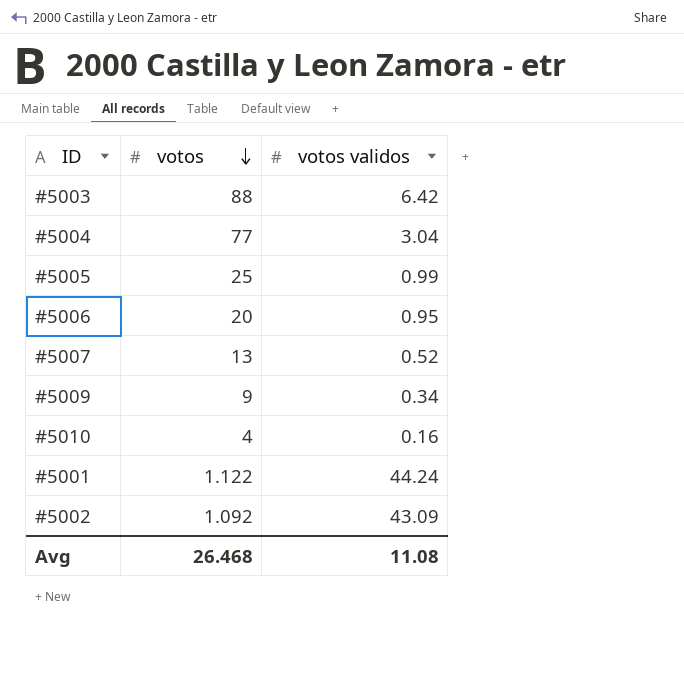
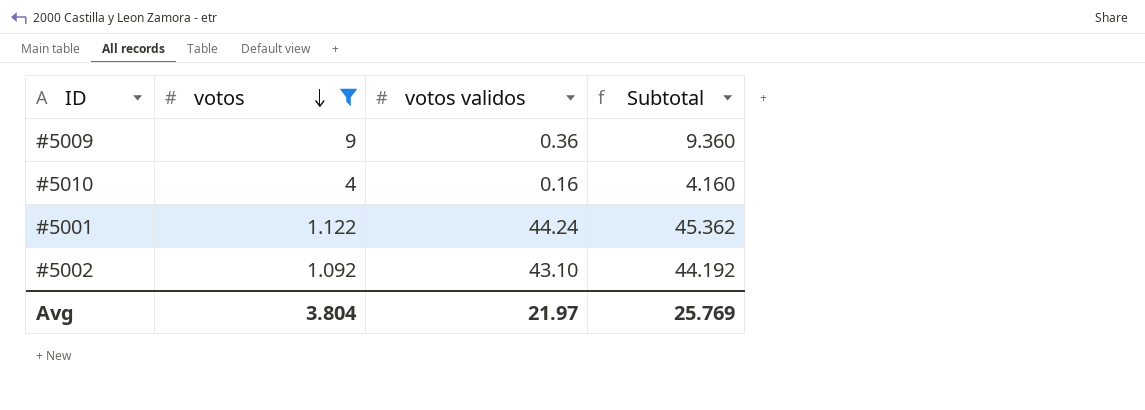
filter: none -> votos <= 9
column Subtotal | formula: none -> [votos] + [votos validos]
#5009 | votos validos: 0.34 -> 0.36
#5002 | votos validos: 43.09 -> 43.10
Avg | votos: 26.468 -> 3.804
Avg | votos validos: 11.08 -> 21.97

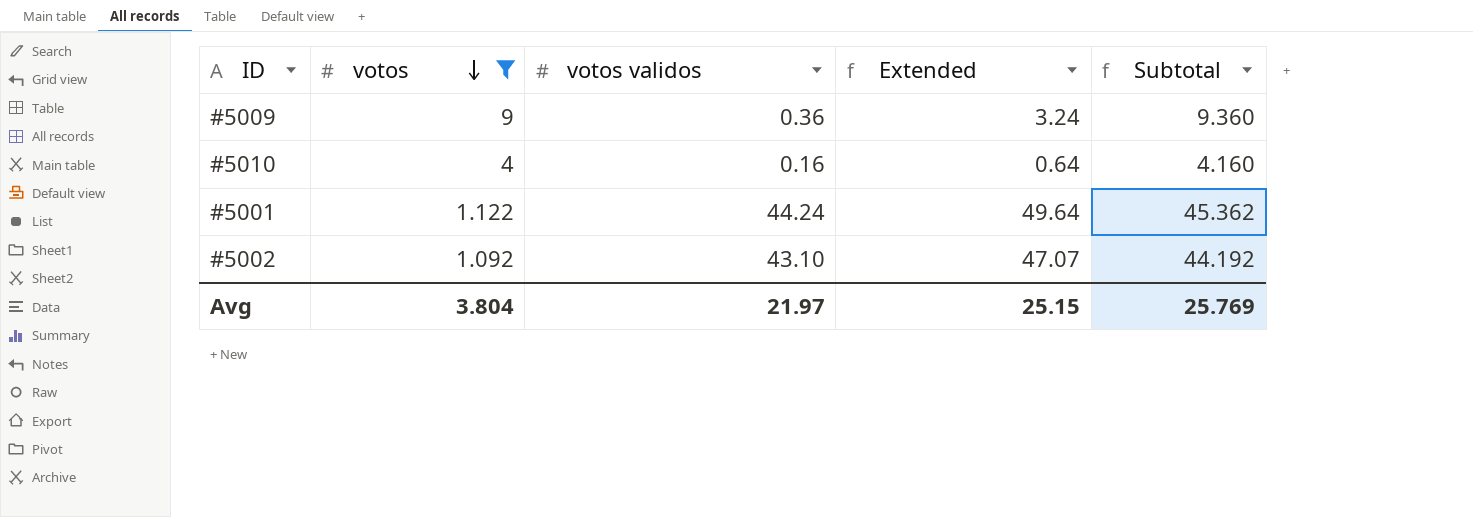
column Extended | formula: none -> [votos] * [votos validos]

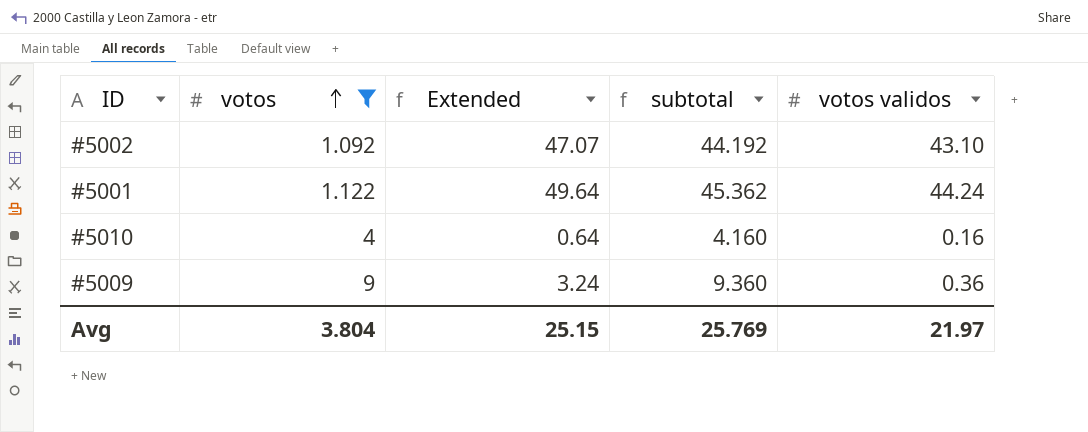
row order: votos descending -> votos ascending
column name: Subtotal -> subtotal
column votos validos | position: 3 -> 5

